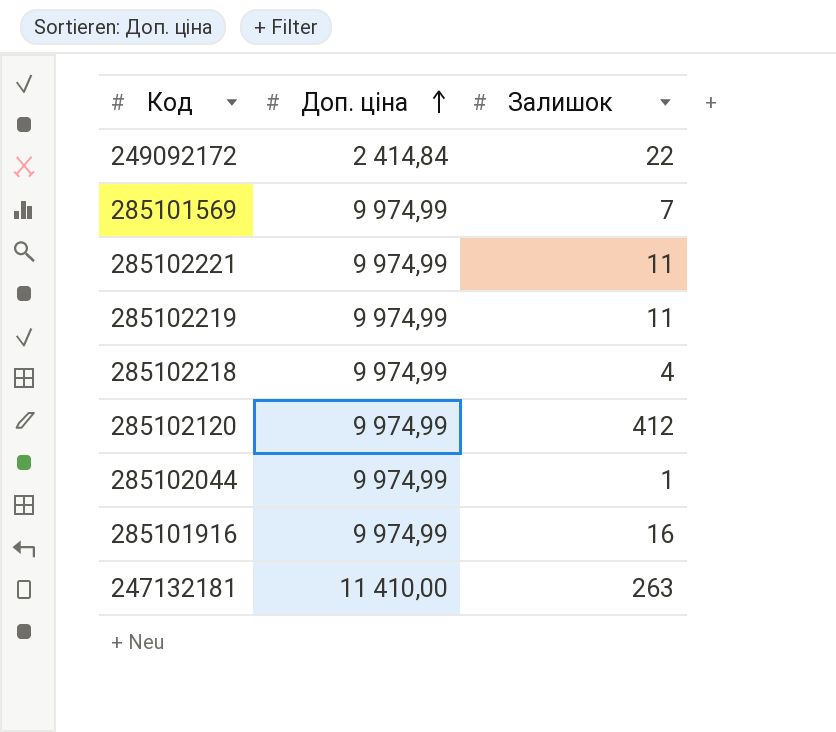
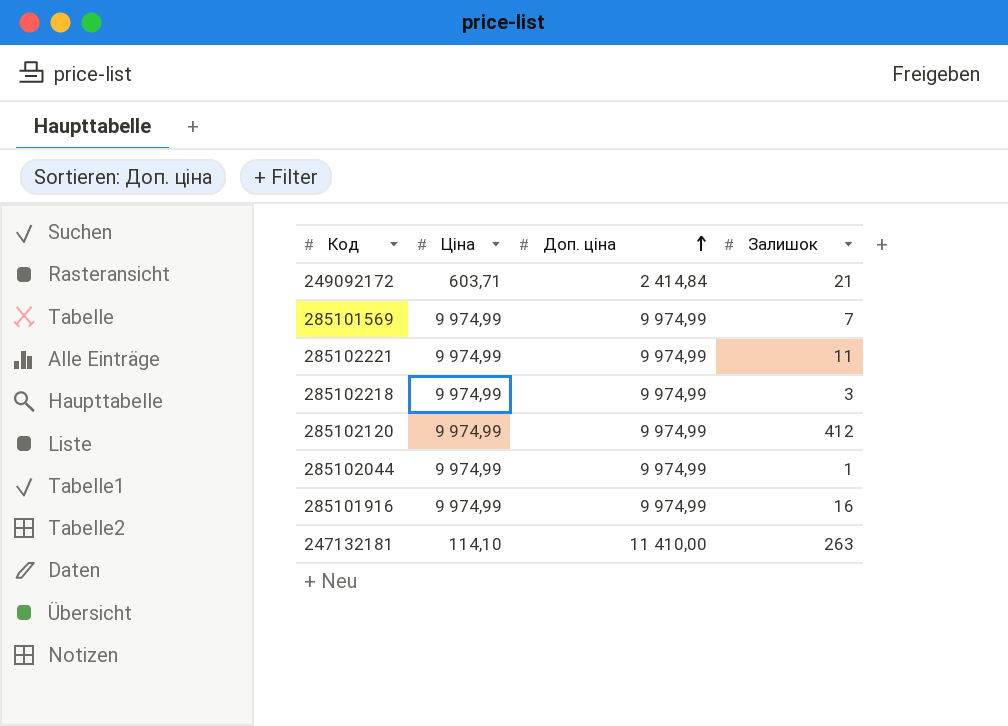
column Ціна | position: none -> 2
row 285102219: 9 974,99 | 11 -> none
249092172 | Залишок: 22 -> 21
285102218 | Залишок: 4 -> 3

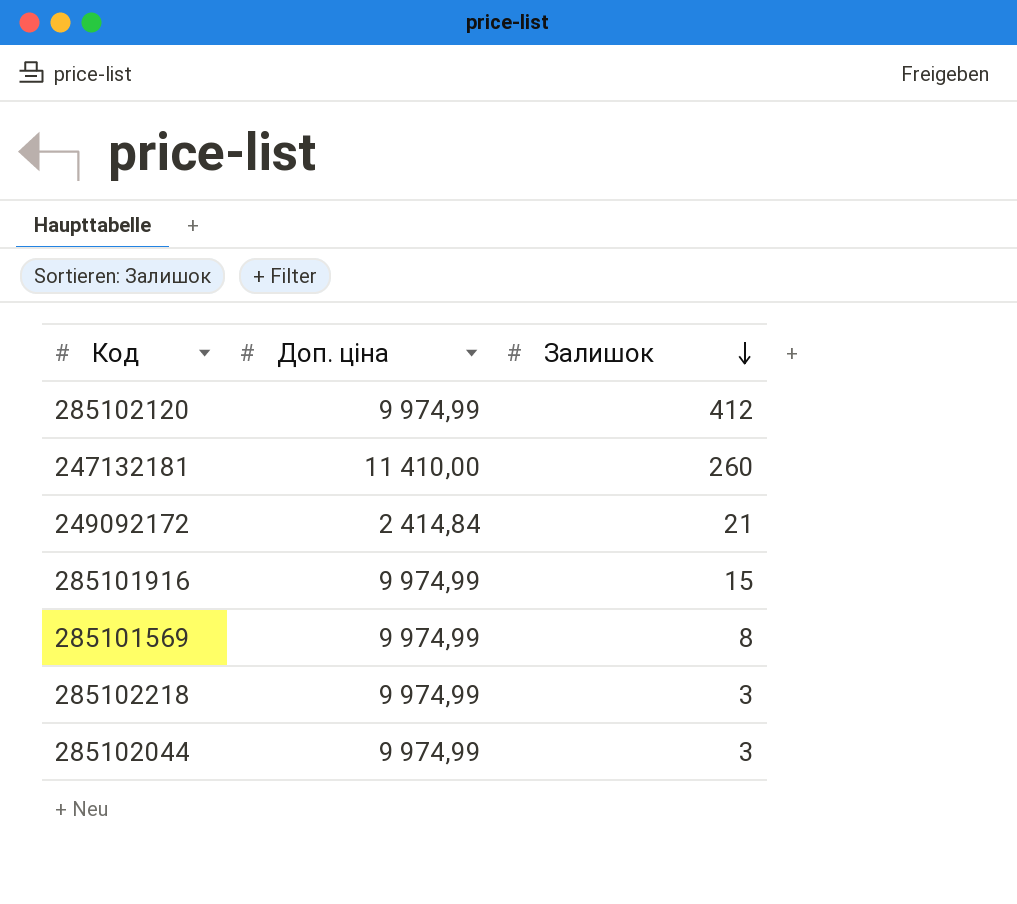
row order: Доп. ціна ascending -> Залишок descending
column Ціна | position: 2 -> none
row 285102221: 9 974,99 | 9 974,99 | 11 -> none
247132181 | Залишок: 263 -> 260
285101916 | Залишок: 16 -> 15
285101569 | Залишок: 7 -> 8
285102044 | Залишок: 1 -> 3

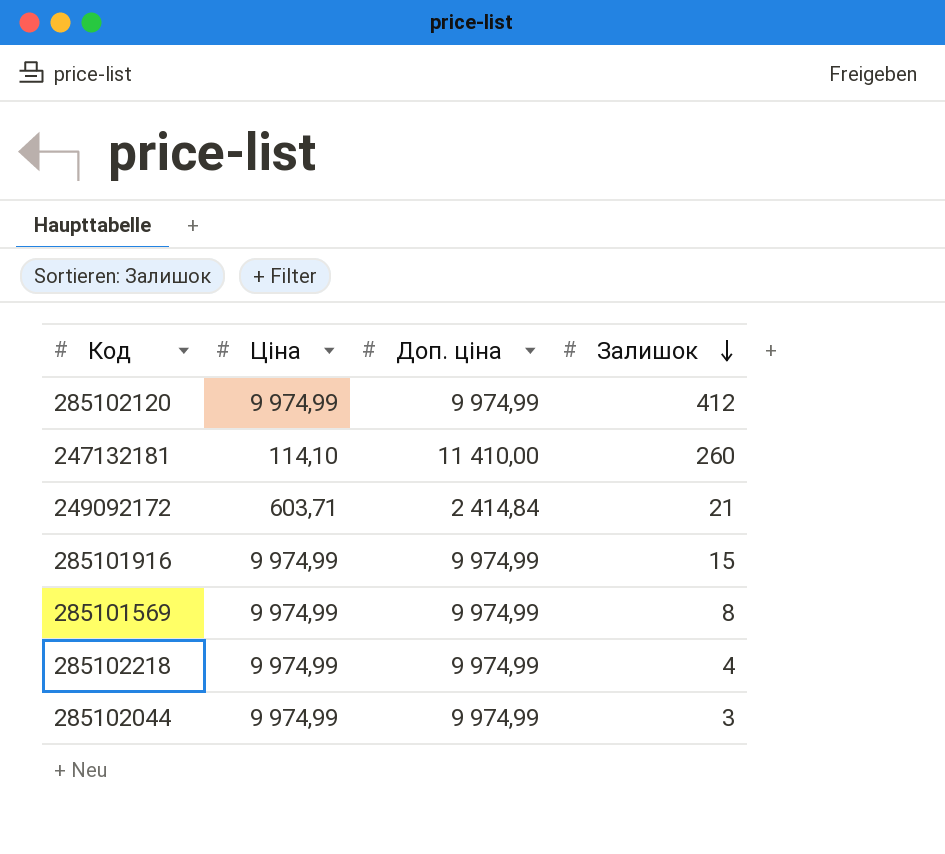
column Ціна | position: none -> 2
285102218 | Залишок: 3 -> 4

